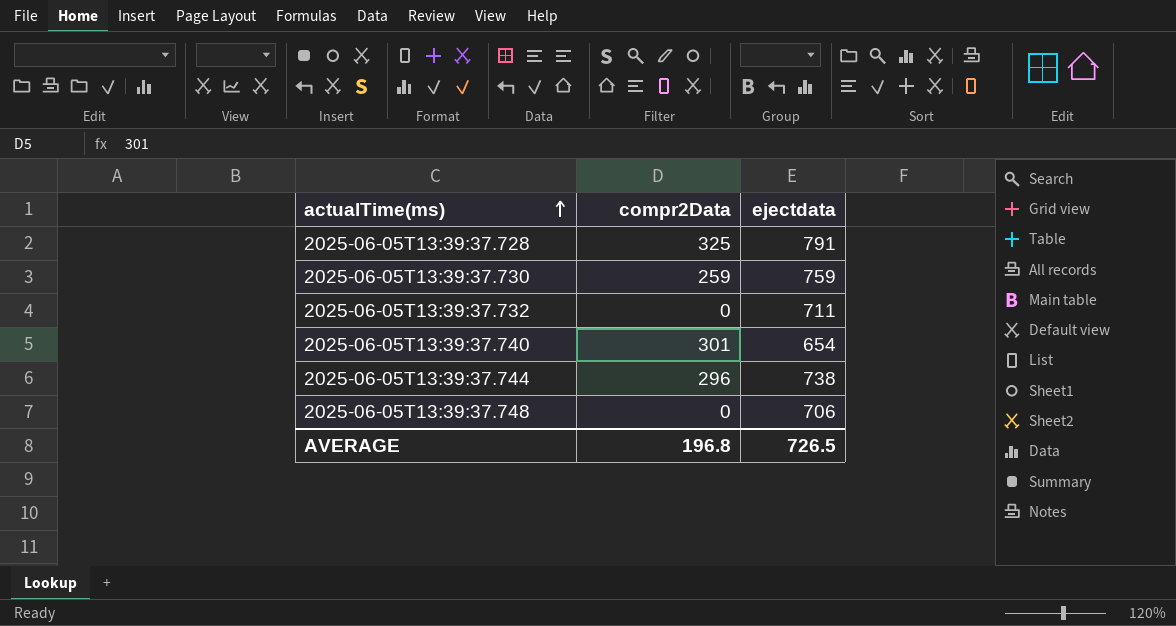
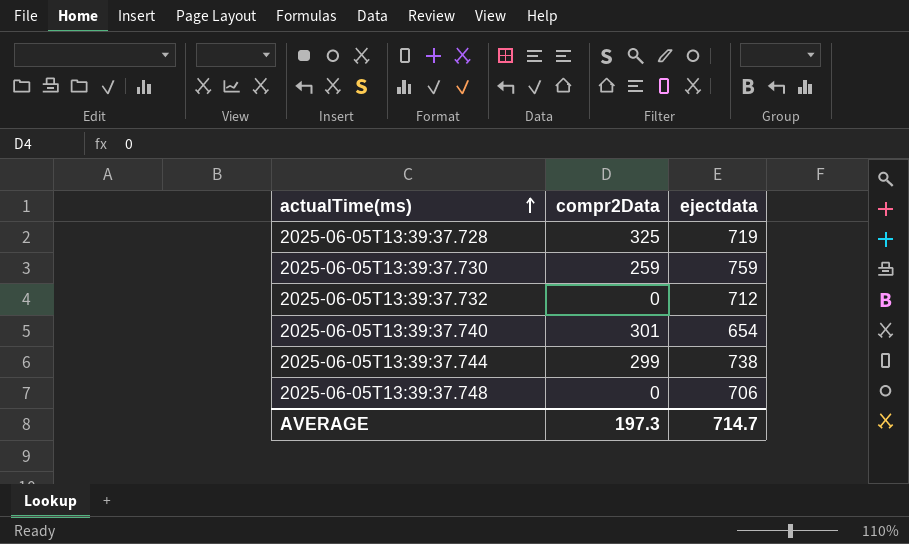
2025-06-05T13:39:37.728 | ejectdata: 791 -> 719
2025-06-05T13:39:37.732 | ejectdata: 711 -> 712
2025-06-05T13:39:37.744 | compr2Data: 296 -> 299
AVERAGE | compr2Data: 196.8 -> 197.3
AVERAGE | ejectdata: 726.5 -> 714.7

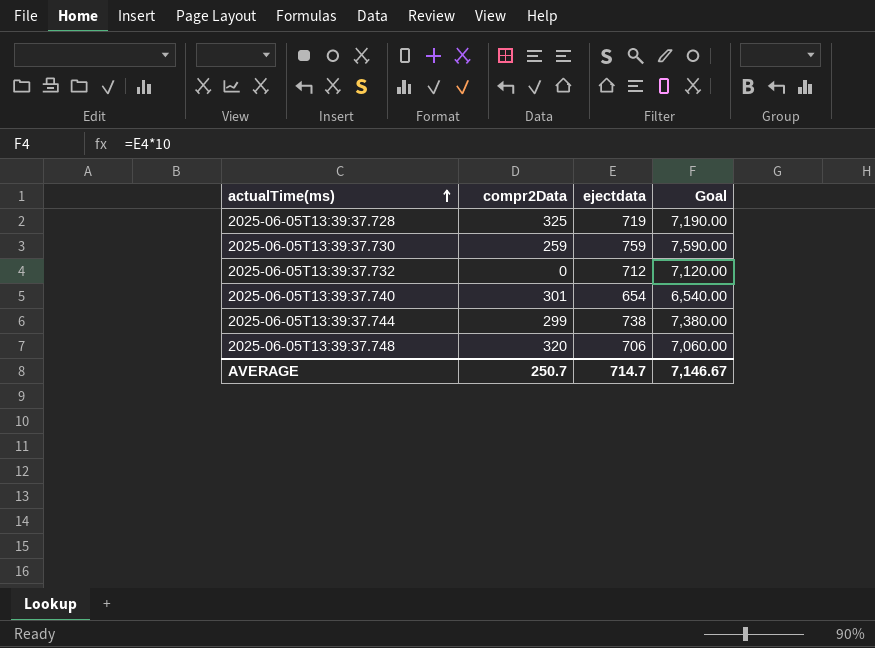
column Goal | formula: none -> [ejectdata] * 10
2025-06-05T13:39:37.748 | compr2Data: 0 -> 320
AVERAGE | compr2Data: 197.3 -> 250.7

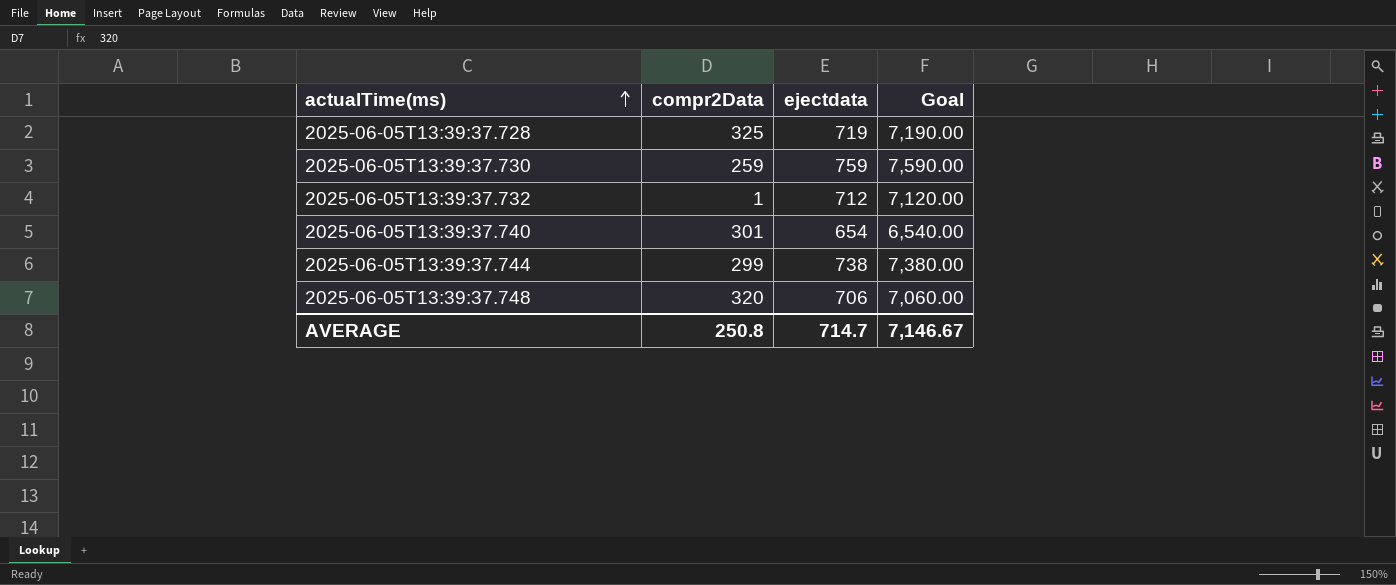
2025-06-05T13:39:37.732 | compr2Data: 0 -> 1
AVERAGE | compr2Data: 250.7 -> 250.8

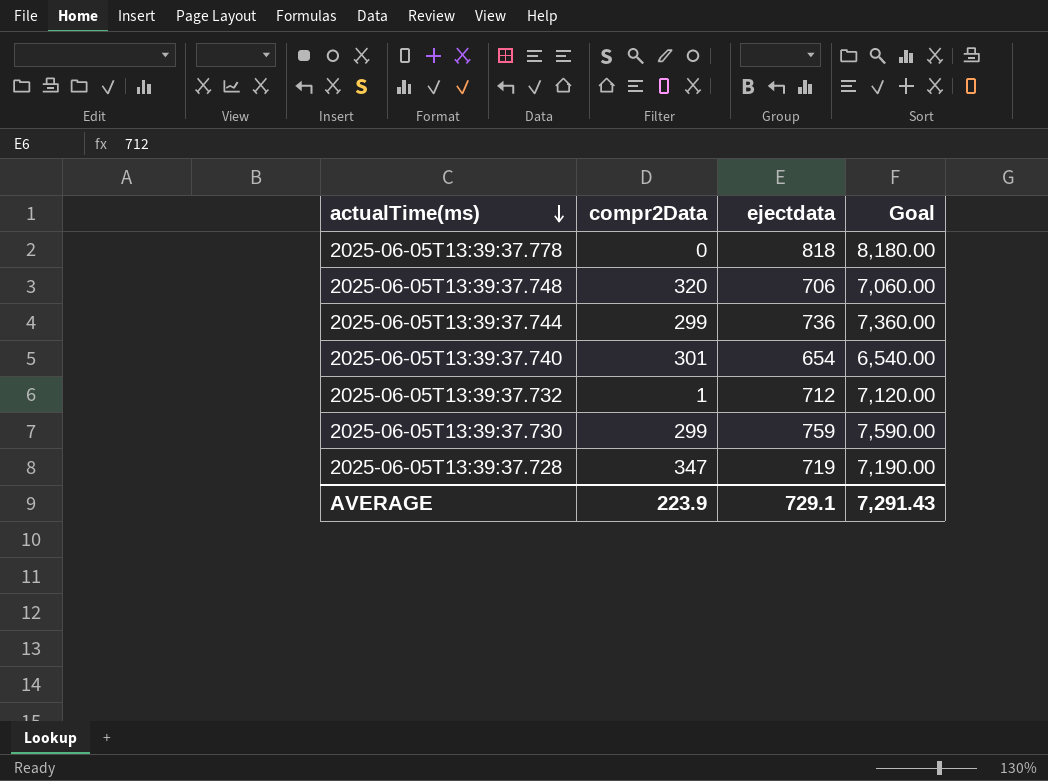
row order: actualTime(ms) ascending -> actualTime(ms) descending
row 2025-06-05T13:39:37.778: none -> 0 | 818 | 8,180.00
2025-06-05T13:39:37.744 | ejectdata: 738 -> 736
2025-06-05T13:39:37.744 | Goal: 7,380.00 -> 7,360.00
2025-06-05T13:39:37.730 | compr2Data: 259 -> 299
2025-06-05T13:39:37.728 | compr2Data: 325 -> 347
AVERAGE | compr2Data: 250.8 -> 223.9
AVERAGE | ejectdata: 714.7 -> 729.1
AVERAGE | Goal: 7,146.67 -> 7,291.43

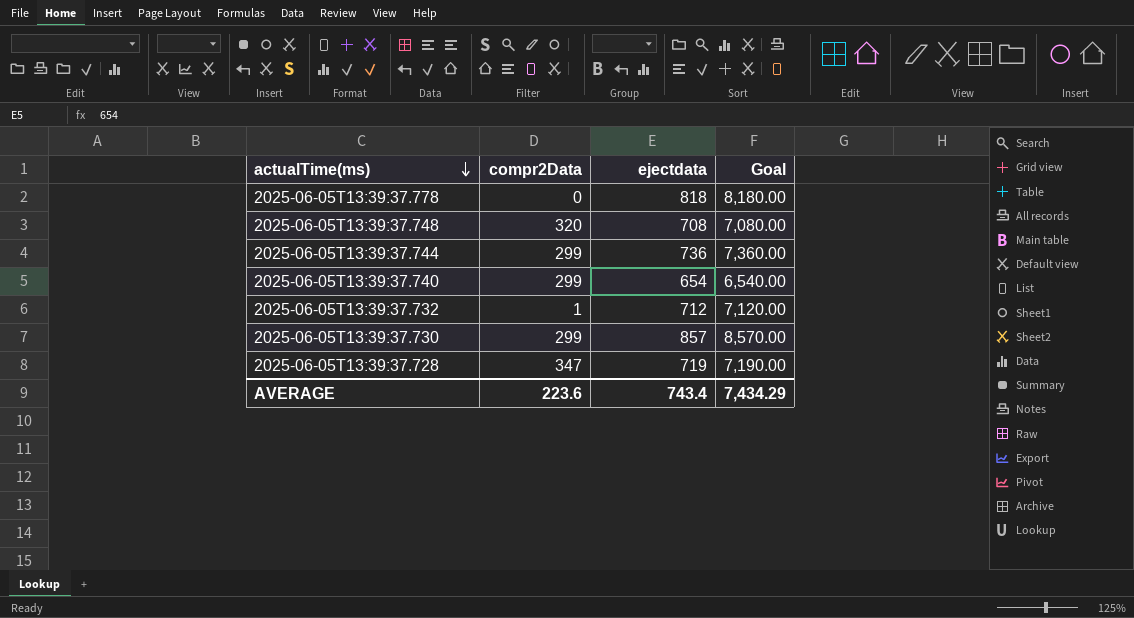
2025-06-05T13:39:37.748 | ejectdata: 706 -> 708
2025-06-05T13:39:37.748 | Goal: 7,060.00 -> 7,080.00
2025-06-05T13:39:37.740 | compr2Data: 301 -> 299
2025-06-05T13:39:37.730 | ejectdata: 759 -> 857
2025-06-05T13:39:37.730 | Goal: 7,590.00 -> 8,570.00
AVERAGE | compr2Data: 223.9 -> 223.6
AVERAGE | ejectdata: 729.1 -> 743.4
AVERAGE | Goal: 7,291.43 -> 7,434.29

